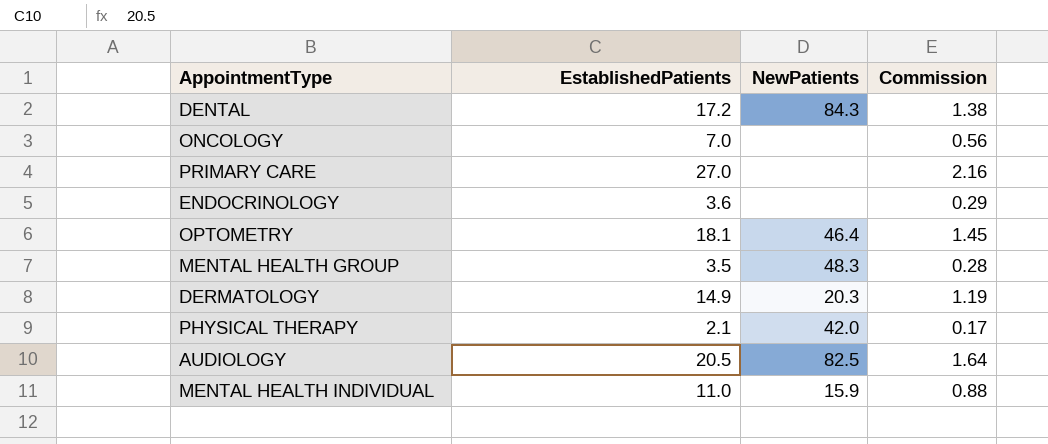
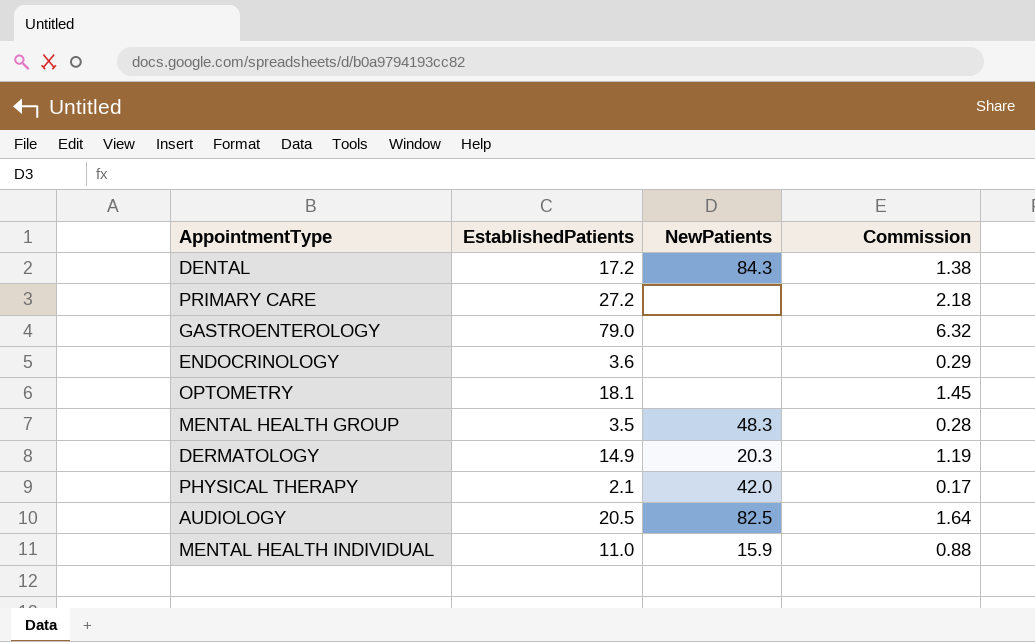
row ONCOLOGY: 7.0 | none | 0.56 -> none
PRIMARY CARE | EstablishedPatients: 27.0 -> 27.2
PRIMARY CARE | Commission: 2.16 -> 2.18
row GASTROENTEROLOGY: none -> 79.0 | none | 6.32
OPTOMETRY | NewPatients: 46.4 -> none

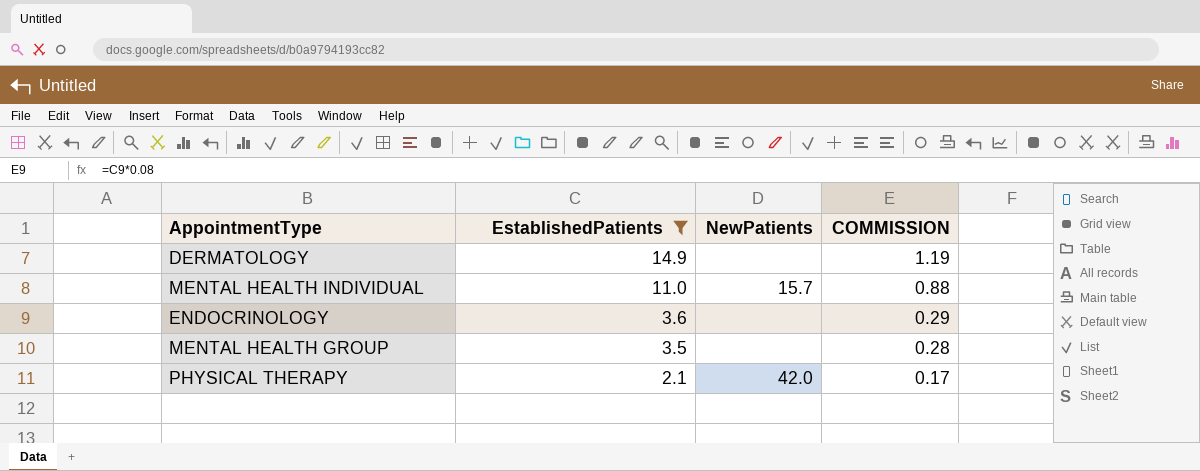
filter: none -> EstablishedPatients <= 14.9
row order: none -> EstablishedPatients descending
column name: Commission -> COMMISSION
DERMATOLOGY | NewPatients: 20.3 -> none
MENTAL HEALTH INDIVIDUAL | NewPatients: 15.9 -> 15.7
MENTAL HEALTH GROUP | NewPatients: 48.3 -> none

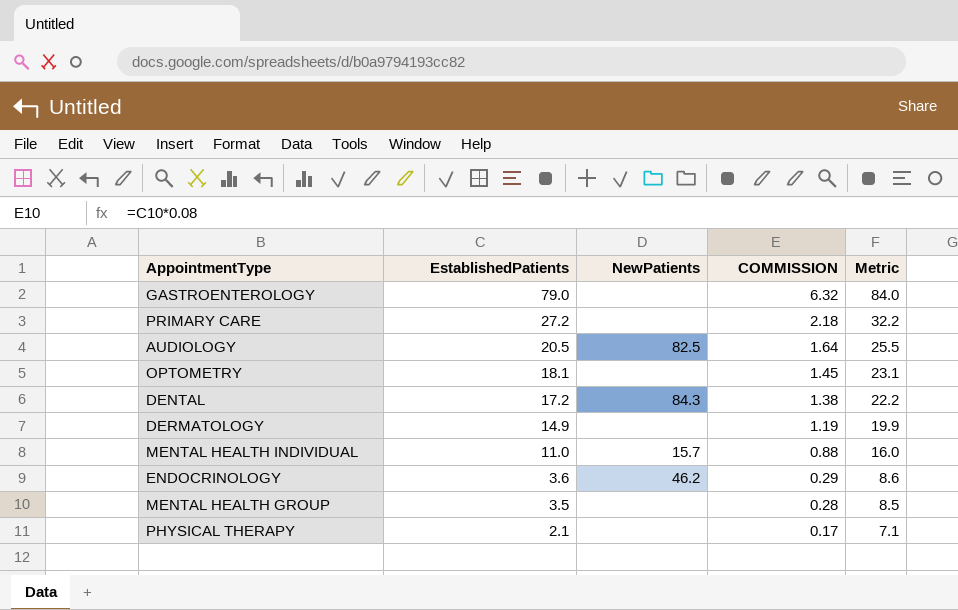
filter: EstablishedPatients <= 14.9 -> none
column Metric | formula: none -> [EstablishedPatients] + 5
ENDOCRINOLOGY | NewPatients: none -> 46.2
PHYSICAL THERAPY | NewPatients: 42.0 -> none

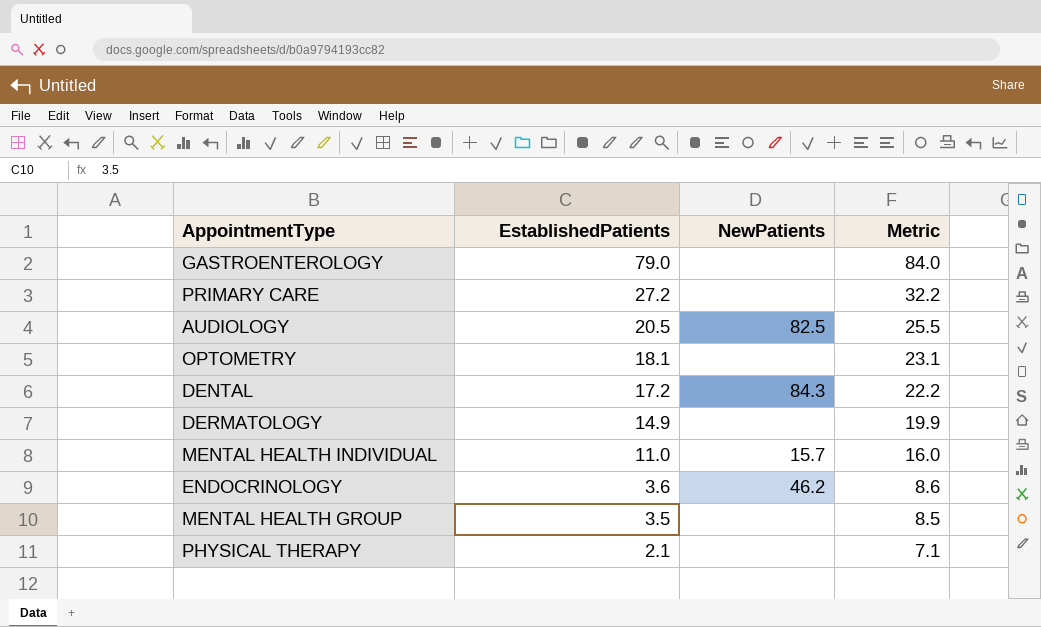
column COMMISSION | formula: [EstablishedPatients] * 0.08 -> none

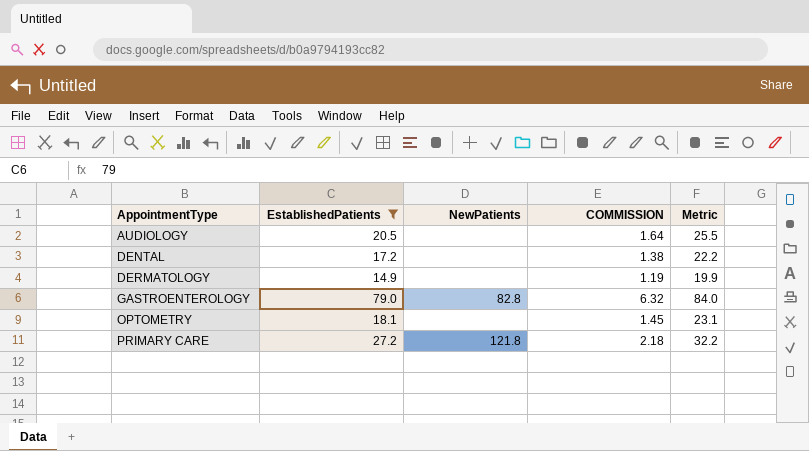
filter: none -> EstablishedPatients >= 14.9
row order: EstablishedPatients descending -> AppointmentType ascending
column COMMISSION | formula: none -> [EstablishedPatients] * 0.08
AUDIOLOGY | NewPatients: 82.5 -> none
DENTAL | NewPatients: 84.3 -> none
GASTROENTEROLOGY | NewPatients: none -> 82.8
PRIMARY CARE | NewPatients: none -> 121.8

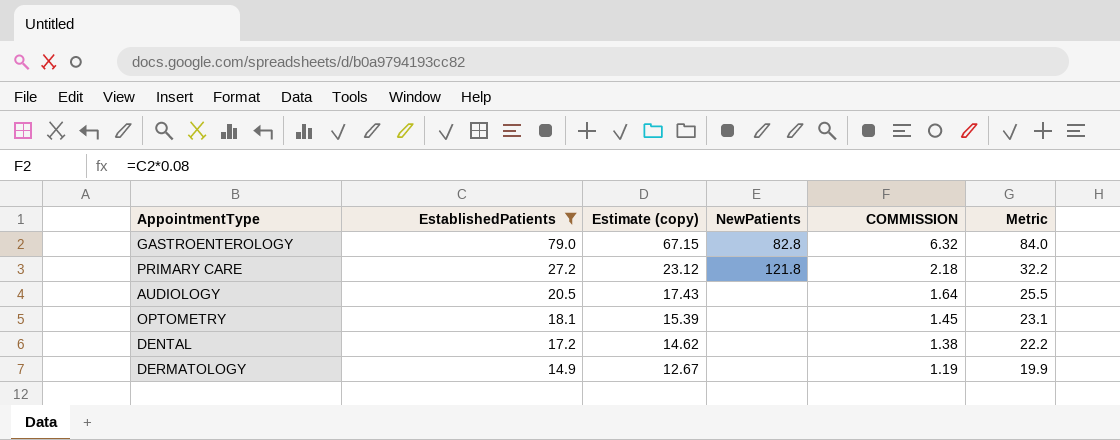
row order: AppointmentType ascending -> EstablishedPatients descending
column Estimate (copy) | formula: none -> [EstablishedPatients] * 0.85

